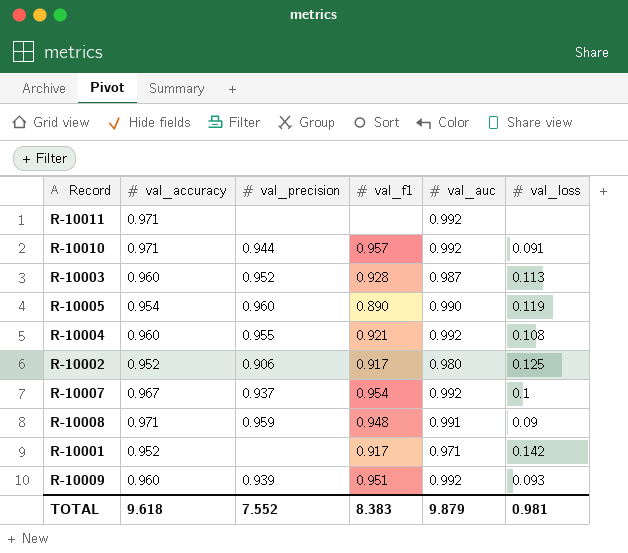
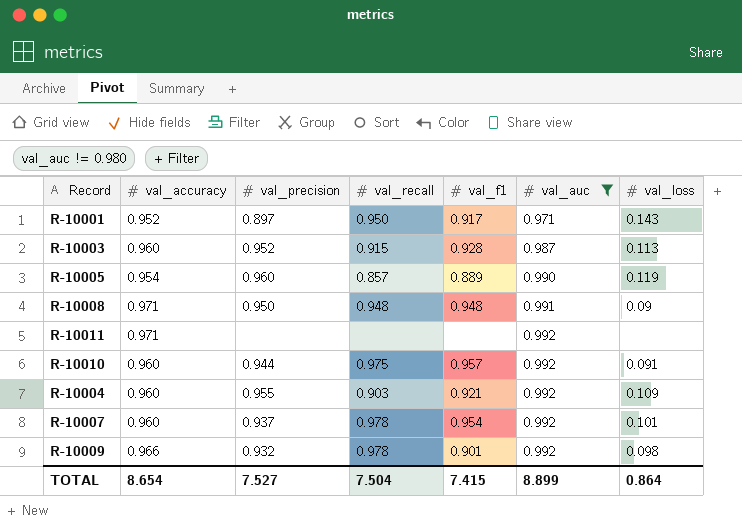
filter: none -> val_auc != 0.980
row order: none -> val_auc ascending
column val_recall | position: none -> 4
R-10001 | val_precision: none -> 0.897
R-10001 | val_loss: 0.142 -> 0.143
R-10005 | val_f1: 0.890 -> 0.889
R-10008 | val_precision: 0.959 -> 0.950
R-10010 | val_accuracy: 0.971 -> 0.960
R-10004 | val_loss: 0.108 -> 0.109
R-10007 | val_accuracy: 0.967 -> 0.960
R-10007 | val_loss: 0.1 -> 0.101
R-10009 | val_accuracy: 0.960 -> 0.966
R-10009 | val_precision: 0.939 -> 0.932
R-10009 | val_f1: 0.951 -> 0.901
R-10009 | val_loss: 0.093 -> 0.098
TOTAL | val_accuracy: 9.618 -> 8.654
TOTAL | val_precision: 7.552 -> 7.527
TOTAL | val_f1: 8.383 -> 7.415
TOTAL | val_auc: 9.879 -> 8.899
TOTAL | val_loss: 0.981 -> 0.864

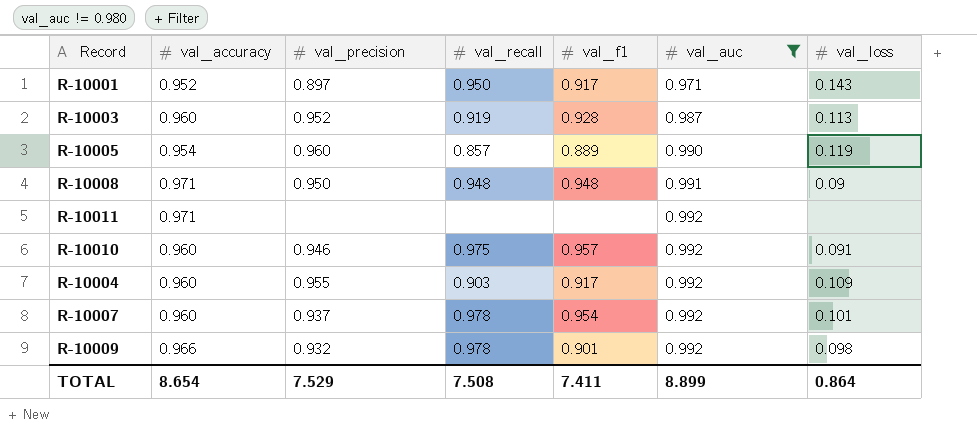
R-10003 | val_recall: 0.915 -> 0.919
R-10010 | val_precision: 0.944 -> 0.946
R-10004 | val_f1: 0.921 -> 0.917
TOTAL | val_precision: 7.527 -> 7.529
TOTAL | val_recall: 7.504 -> 7.508
TOTAL | val_f1: 7.415 -> 7.411

